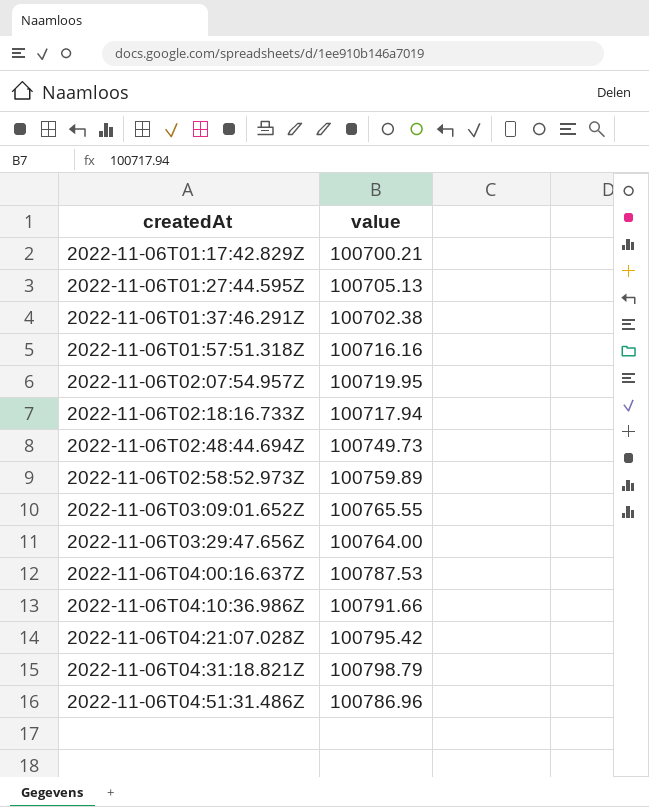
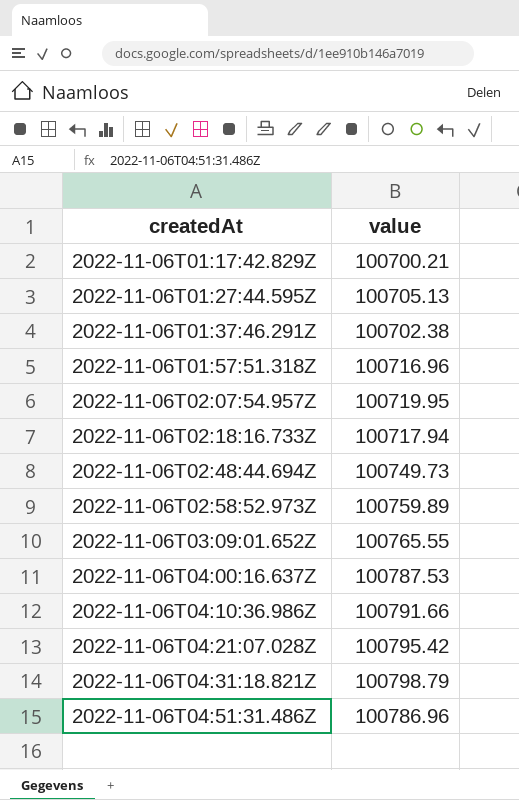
row 2022-11-06T03:29:47.656Z: 100764.00 -> none
2022-11-06T01:57:51.318Z | value: 100716.16 -> 100716.96

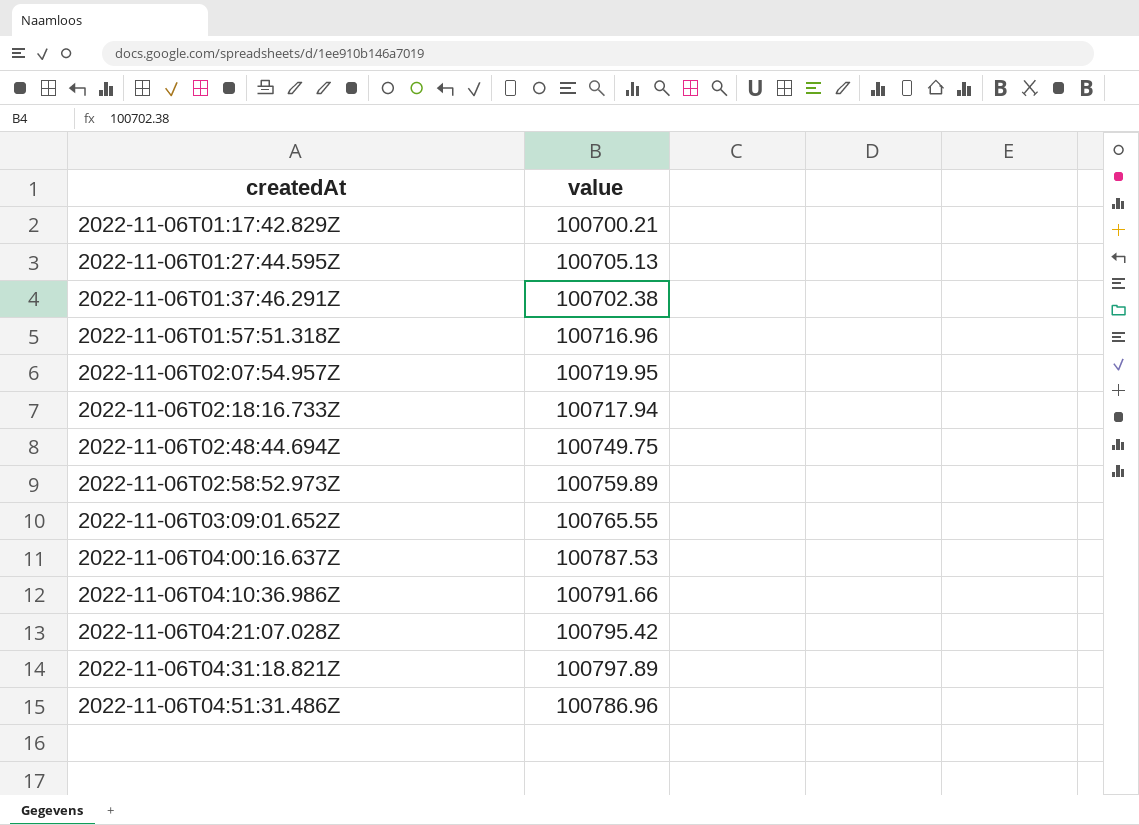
2022-11-06T02:48:44.694Z | value: 100749.73 -> 100749.75
2022-11-06T04:31:18.821Z | value: 100798.79 -> 100797.89

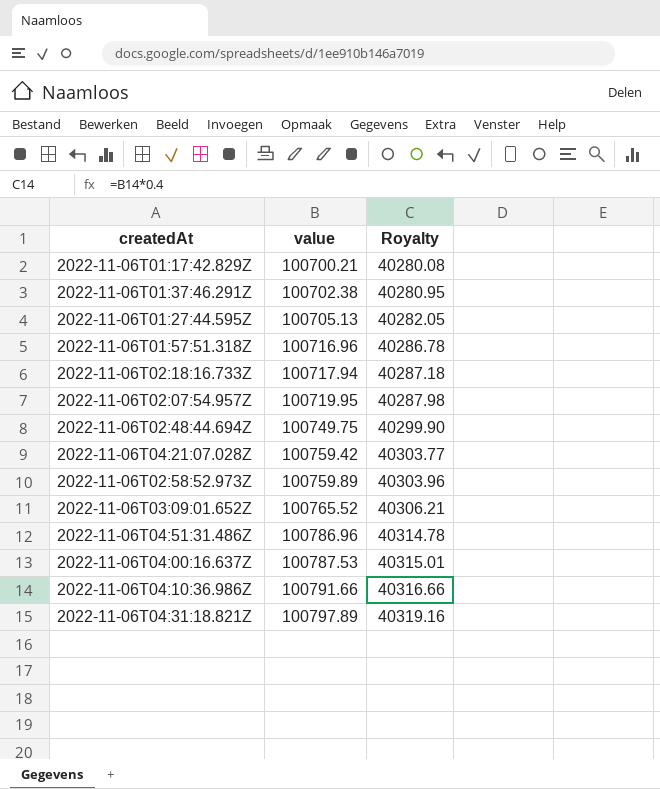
row order: createdAt ascending -> value ascending
column Royalty | formula: none -> [value] * 0.4
2022-11-06T04:21:07.028Z | value: 100795.42 -> 100759.42
2022-11-06T03:09:01.652Z | value: 100765.55 -> 100765.52

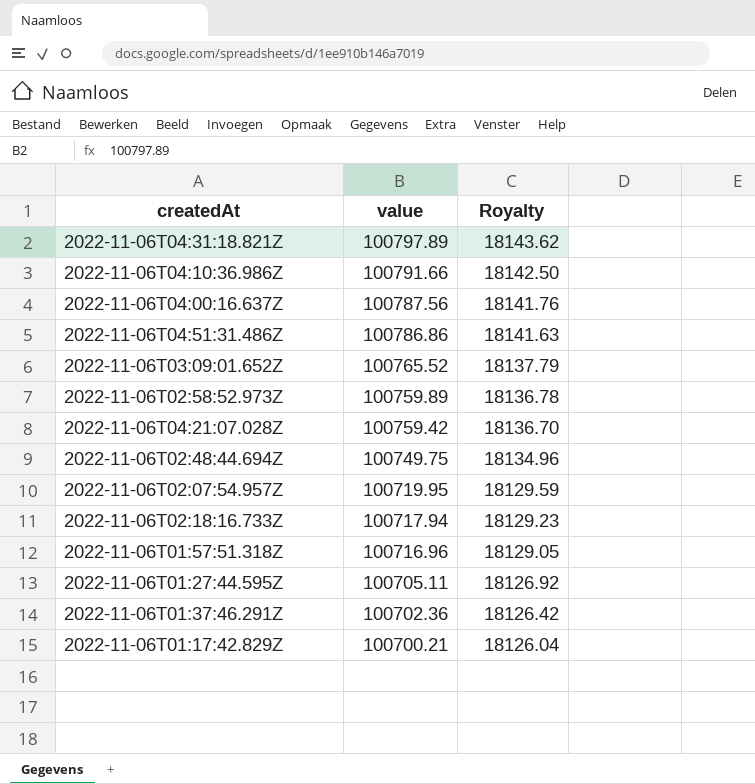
row order: value ascending -> value descending
column Royalty | formula: [value] * 0.4 -> [value] * 0.18
2022-11-06T04:00:16.637Z | value: 100787.53 -> 100787.56
2022-11-06T04:51:31.486Z | value: 100786.96 -> 100786.86
2022-11-06T01:27:44.595Z | value: 100705.13 -> 100705.11
2022-11-06T01:37:46.291Z | value: 100702.38 -> 100702.36

